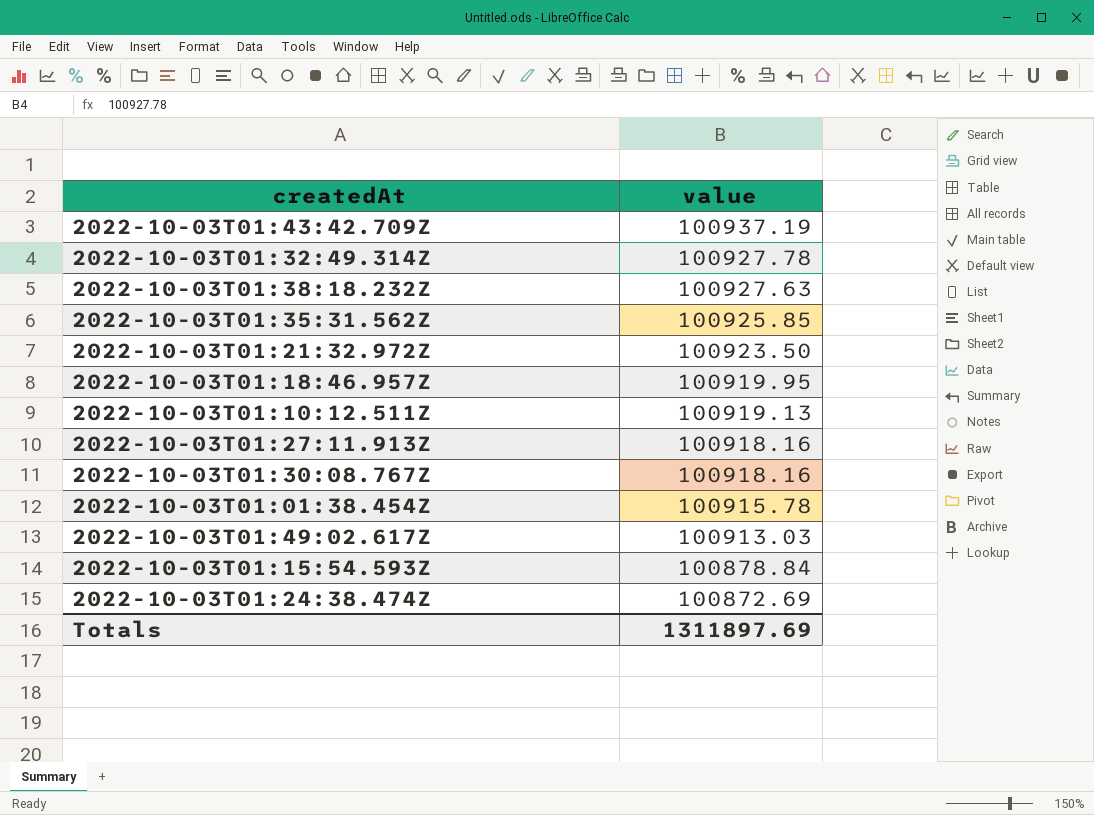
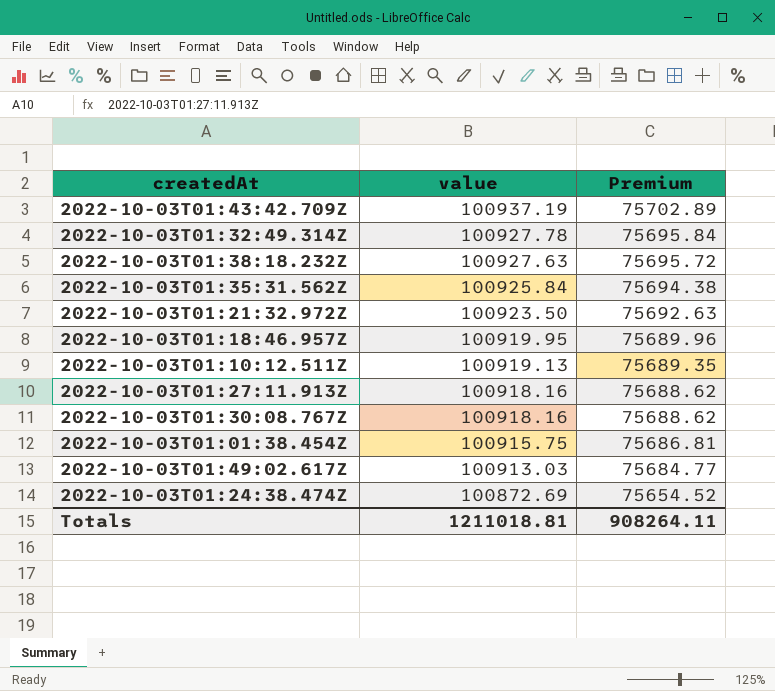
column Premium | formula: none -> [value] * 0.75
row 2022-10-03T01:15:54.593Z: 100878.84 -> none
2022-10-03T01:35:31.562Z | value: 100925.85 -> 100925.84
2022-10-03T01:01:38.454Z | value: 100915.78 -> 100915.75
Totals | value: 1311897.69 -> 1211018.81

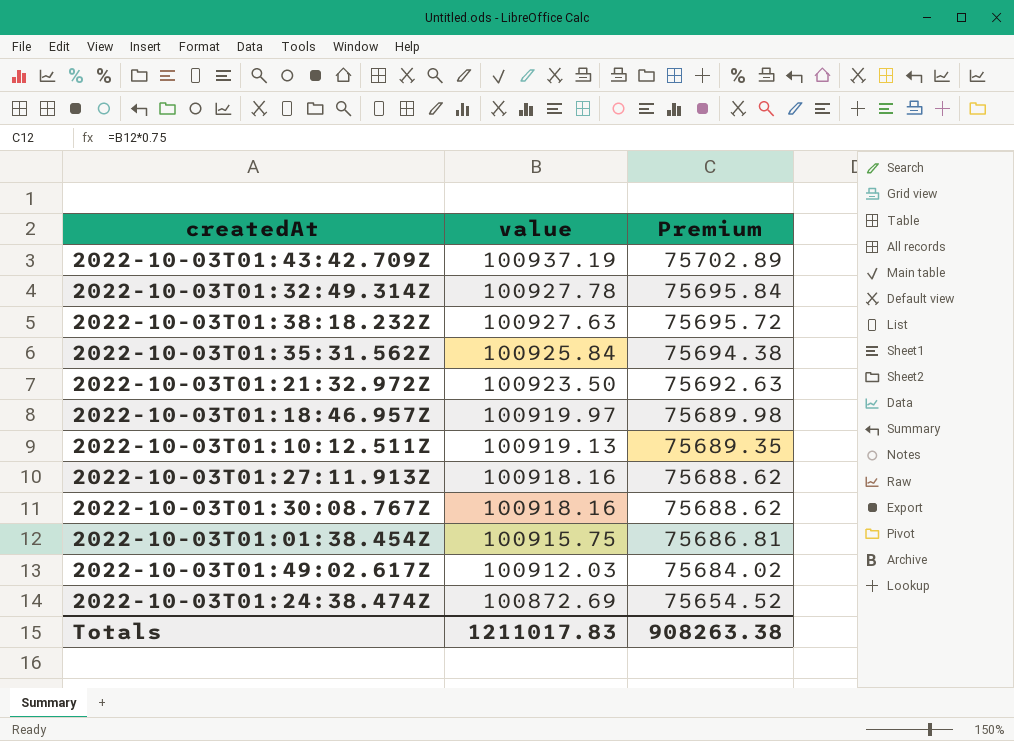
2022-10-03T01:18:46.957Z | value: 100919.95 -> 100919.97
2022-10-03T01:18:46.957Z | Premium: 75689.96 -> 75689.98
2022-10-03T01:49:02.617Z | value: 100913.03 -> 100912.03
2022-10-03T01:49:02.617Z | Premium: 75684.77 -> 75684.02
Totals | value: 1211018.81 -> 1211017.83
Totals | Premium: 908264.11 -> 908263.38

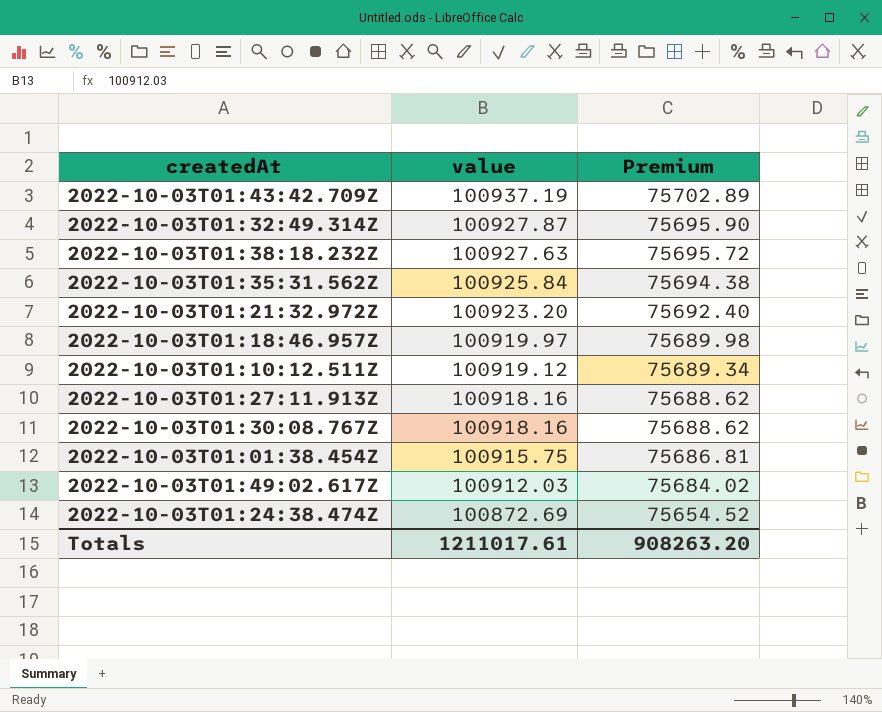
2022-10-03T01:32:49.314Z | value: 100927.78 -> 100927.87
2022-10-03T01:32:49.314Z | Premium: 75695.84 -> 75695.90
2022-10-03T01:21:32.972Z | value: 100923.50 -> 100923.20
2022-10-03T01:21:32.972Z | Premium: 75692.63 -> 75692.40
2022-10-03T01:10:12.511Z | value: 100919.13 -> 100919.12
2022-10-03T01:10:12.511Z | Premium: 75689.35 -> 75689.34
Totals | value: 1211017.83 -> 1211017.61
Totals | Premium: 908263.38 -> 908263.20

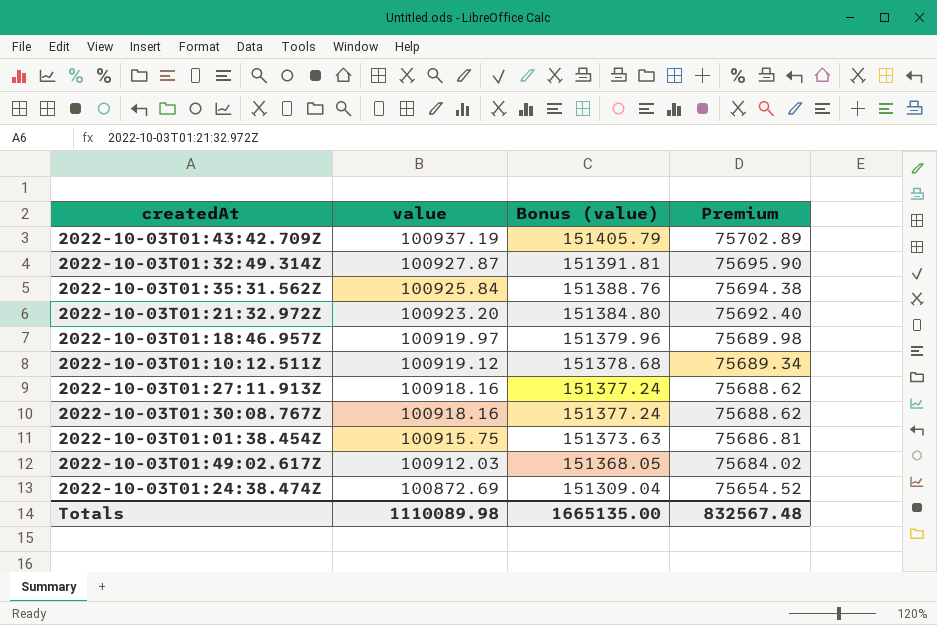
column Bonus (value) | formula: none -> [value] * 1.5
row 2022-10-03T01:38:18.232Z: 100927.63 | 75695.72 -> none
Totals | value: 1211017.61 -> 1110089.98
Totals | Premium: 908263.20 -> 832567.48

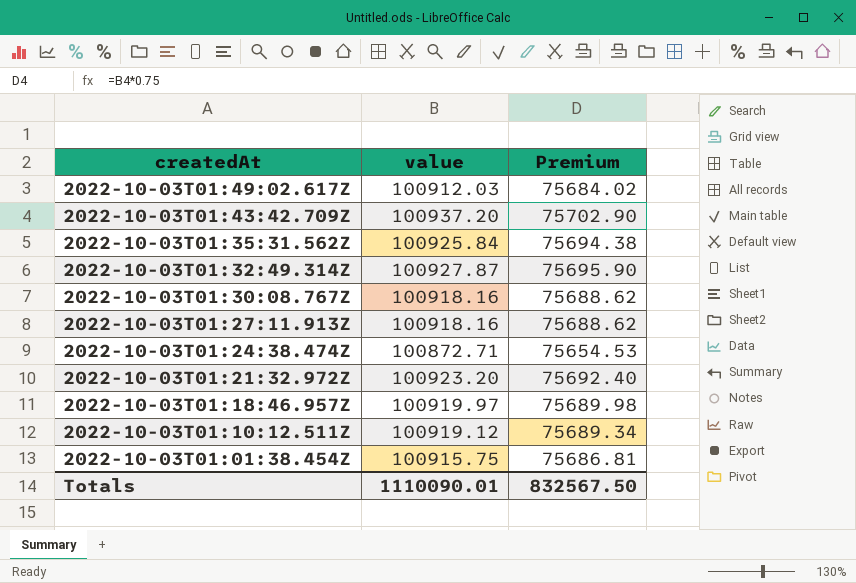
row order: value descending -> createdAt descending
column Bonus (value) | formula: [value] * 1.5 -> none
2022-10-03T01:43:42.709Z | value: 100937.19 -> 100937.20
2022-10-03T01:43:42.709Z | Premium: 75702.89 -> 75702.90
2022-10-03T01:24:38.474Z | value: 100872.69 -> 100872.71
2022-10-03T01:24:38.474Z | Premium: 75654.52 -> 75654.53
Totals | value: 1110089.98 -> 1110090.01
Totals | Premium: 832567.48 -> 832567.50

